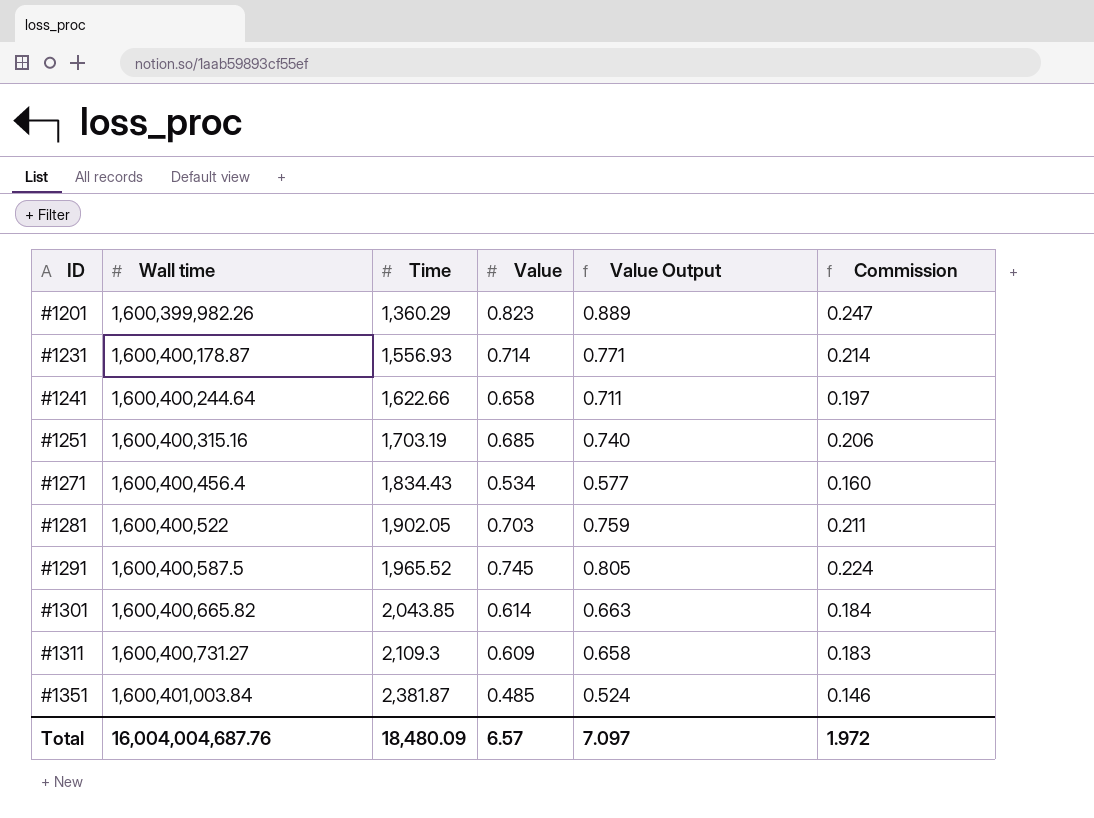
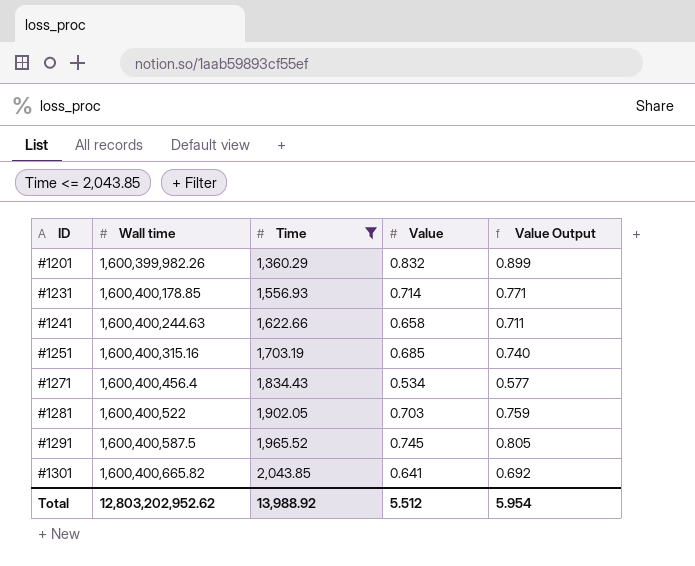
filter: none -> Time <= 2,043.85
column Commission | formula: [Value] * 0.3 -> none
#1201 | Value: 0.823 -> 0.832
#1201 | Value Output: 0.889 -> 0.899
#1231 | Wall time: 1,600,400,178.87 -> 1,600,400,178.85
#1241 | Wall time: 1,600,400,244.64 -> 1,600,400,244.63
#1301 | Value: 0.614 -> 0.641
#1301 | Value Output: 0.663 -> 0.692
Total | Wall time: 16,004,004,687.76 -> 12,803,202,952.62
Total | Time: 18,480.09 -> 13,988.92
Total | Value: 6.57 -> 5.512
Total | Value Output: 7.097 -> 5.954

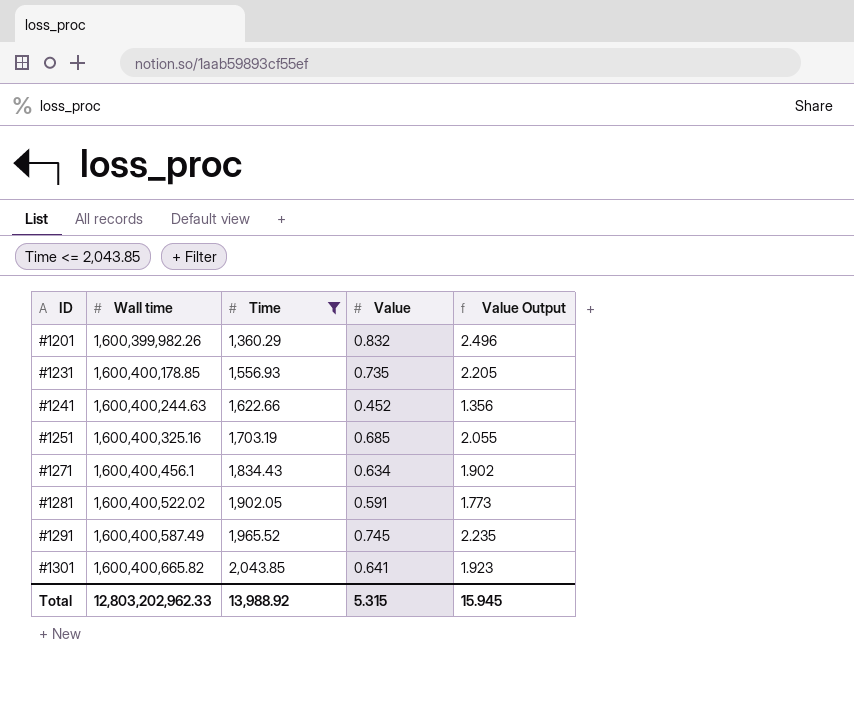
column Value Output | formula: [Value] * 1.08 -> [Value] * 3
#1231 | Value: 0.714 -> 0.735
#1241 | Value: 0.658 -> 0.452
#1251 | Wall time: 1,600,400,315.16 -> 1,600,400,325.16
#1271 | Wall time: 1,600,400,456.4 -> 1,600,400,456.1
#1271 | Value: 0.534 -> 0.634
#1281 | Wall time: 1,600,400,522 -> 1,600,400,522.02
#1281 | Value: 0.703 -> 0.591
#1291 | Wall time: 1,600,400,587.5 -> 1,600,400,587.49
Total | Wall time: 12,803,202,952.62 -> 12,803,202,962.33
Total | Value: 5.512 -> 5.315
Total | Value Output: 5.954 -> 15.945

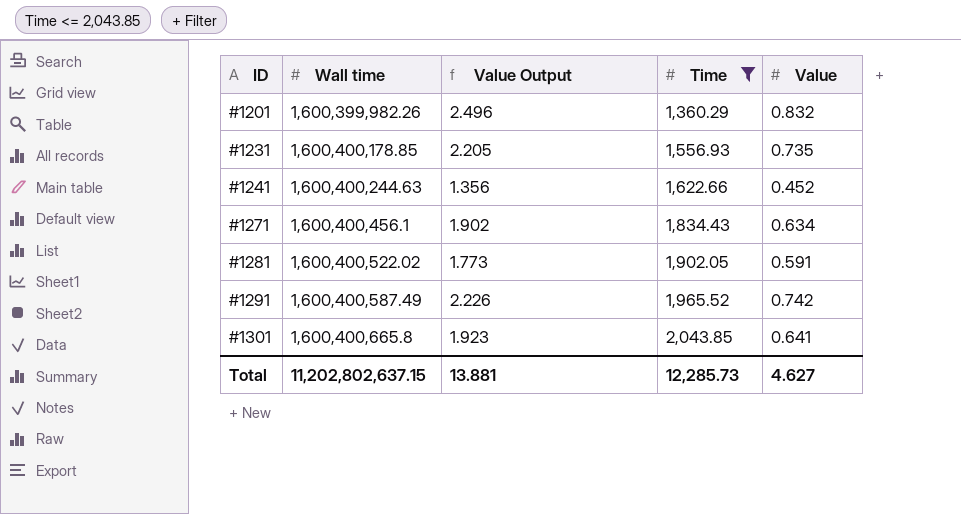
column Value Output | position: 5 -> 3
row #1251: 1,600,400,325.16 | 1,703.19 | 0.685 | 2.055 -> none
#1291 | Value Output: 2.235 -> 2.226
#1291 | Value: 0.745 -> 0.742
#1301 | Wall time: 1,600,400,665.82 -> 1,600,400,665.8
Total | Wall time: 12,803,202,962.33 -> 11,202,802,637.15
Total | Value Output: 15.945 -> 13.881
Total | Time: 13,988.92 -> 12,285.73
Total | Value: 5.315 -> 4.627

